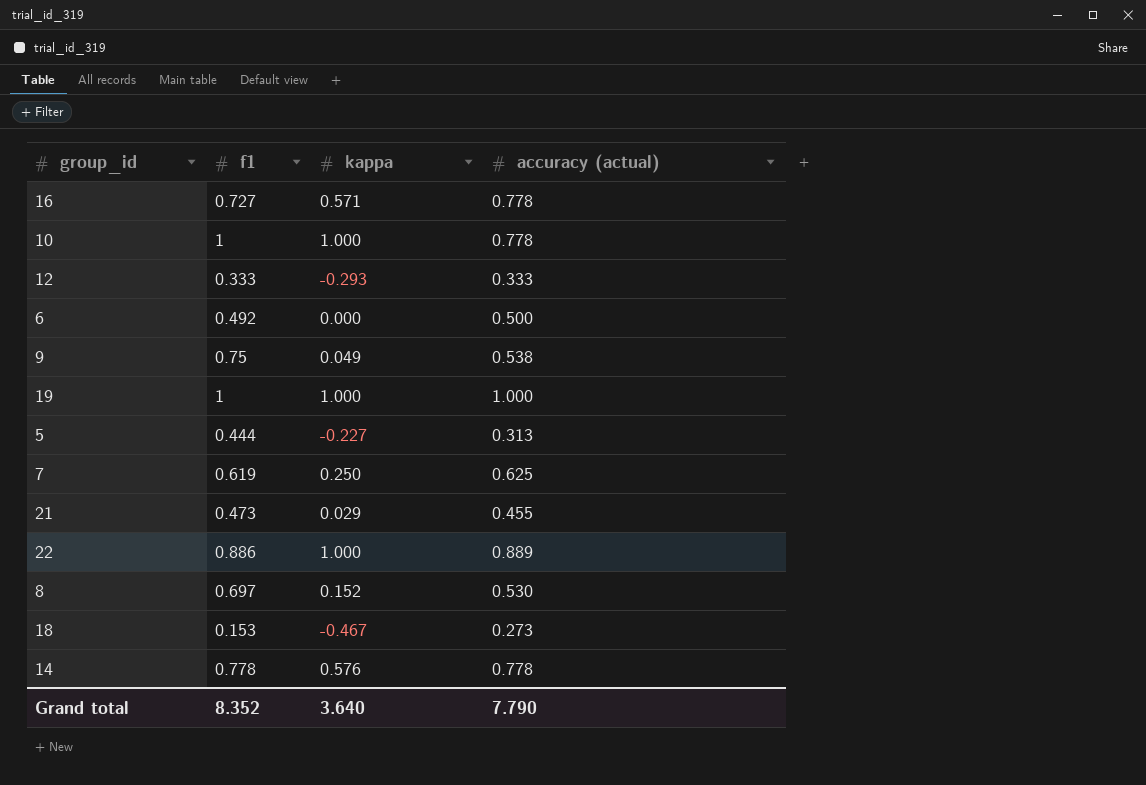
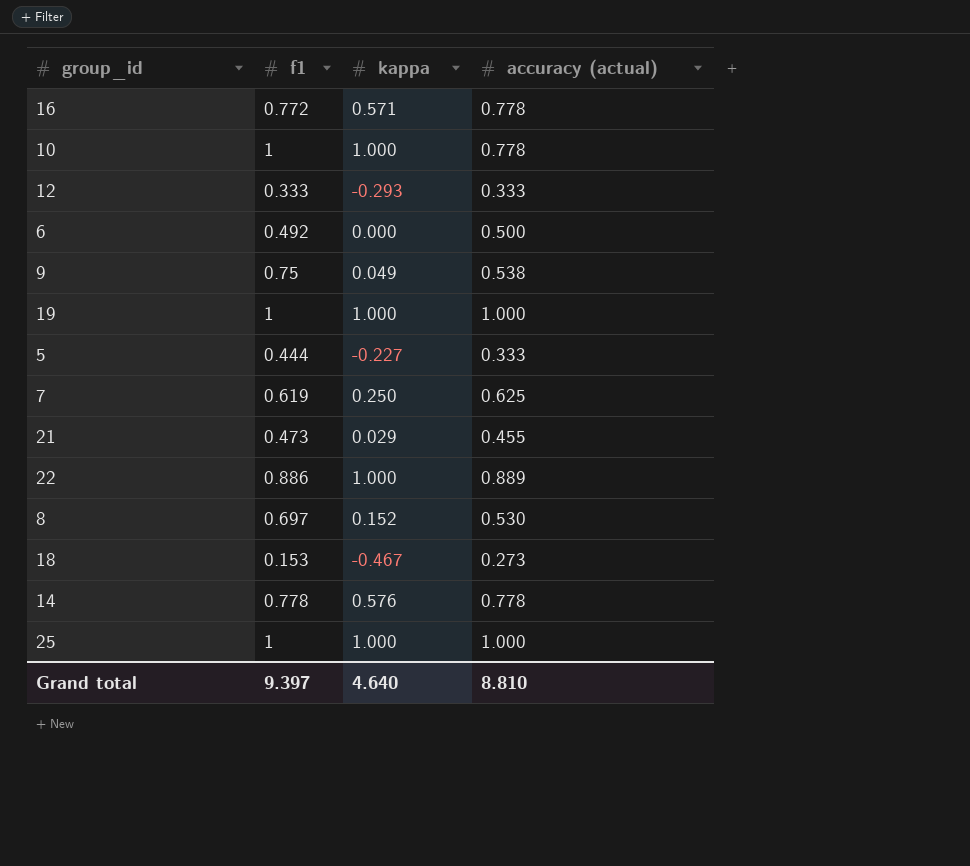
16 | f1: 0.727 -> 0.772
5 | accuracy (actual): 0.313 -> 0.333
row 25: none -> 1 | 1.000 | 1.000
Grand total | f1: 8.352 -> 9.397
Grand total | kappa: 3.640 -> 4.640
Grand total | accuracy (actual): 7.790 -> 8.810

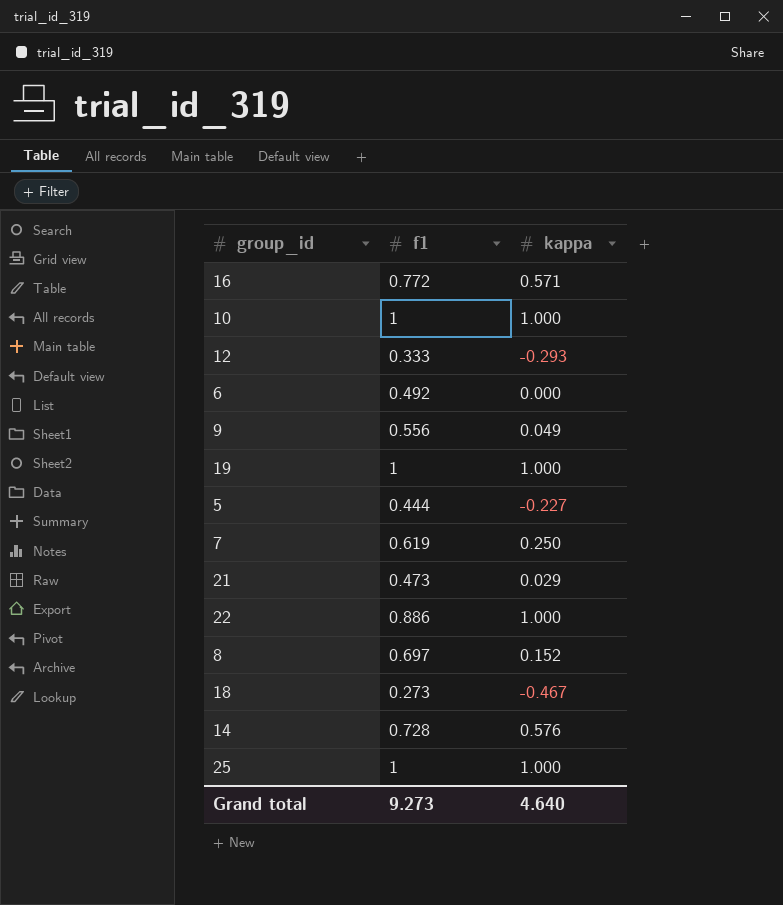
column accuracy (actual) | position: 4 -> none
9 | f1: 0.75 -> 0.556
18 | f1: 0.153 -> 0.273
14 | f1: 0.778 -> 0.728
Grand total | f1: 9.397 -> 9.273

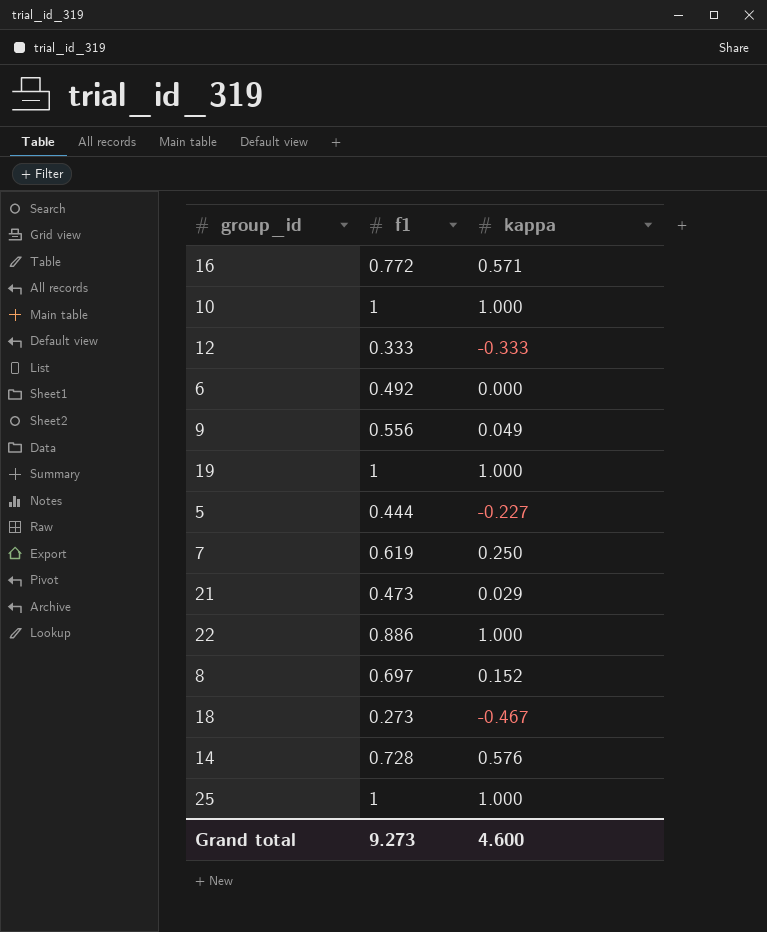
12 | kappa: -0.293 -> -0.333
Grand total | kappa: 4.640 -> 4.600

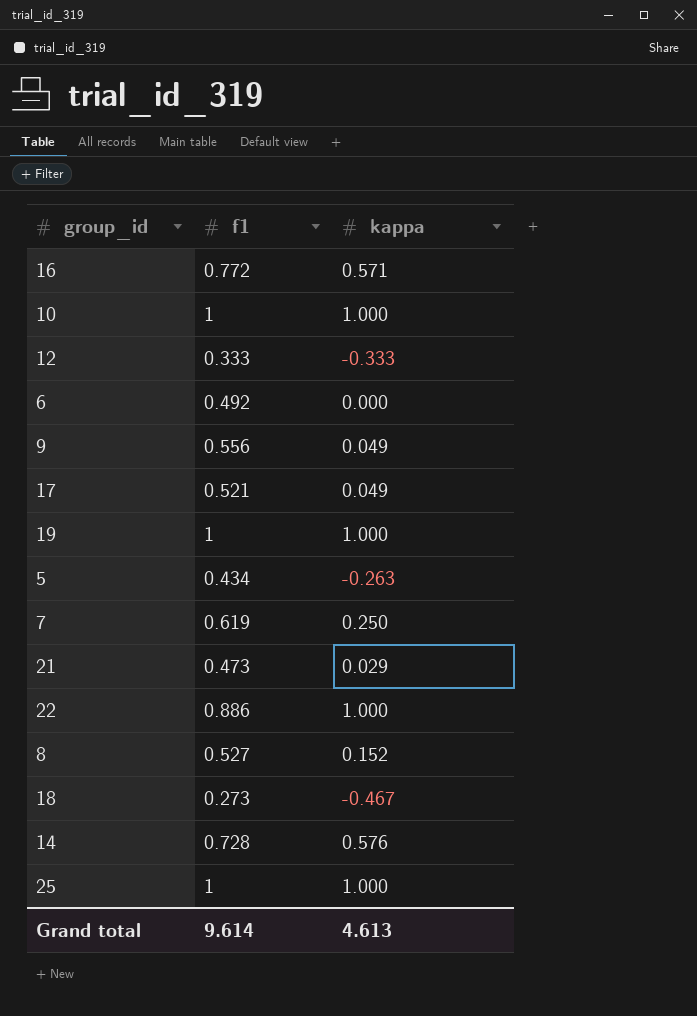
row 17: none -> 0.521 | 0.049
5 | f1: 0.444 -> 0.434
5 | kappa: -0.227 -> -0.263
8 | f1: 0.697 -> 0.527
Grand total | f1: 9.273 -> 9.614
Grand total | kappa: 4.600 -> 4.613

